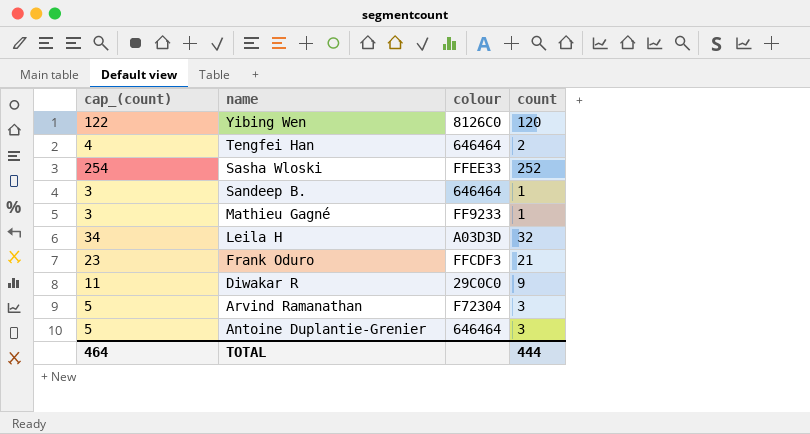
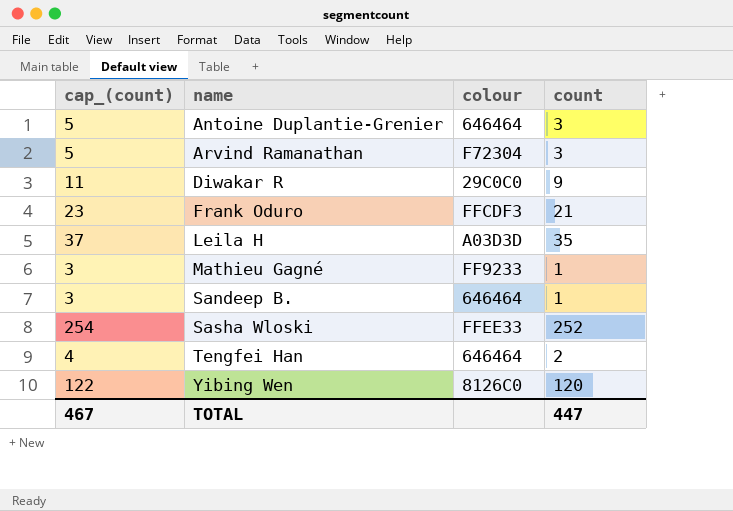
row order: name descending -> name ascending
Leila H | cap_(count): 34 -> 37
Leila H | count: 32 -> 35
TOTAL | cap_(count): 464 -> 467
TOTAL | count: 444 -> 447

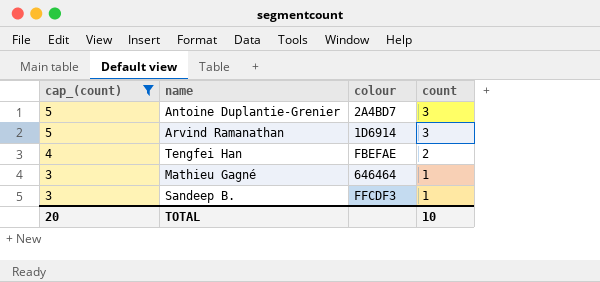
filter: none -> cap_(count) <= 5
row order: name ascending -> cap_(count) descending
Antoine Duplantie-Grenier | colour: 646464 -> 2A4BD7
Arvind Ramanathan | colour: F72304 -> 1D6914
Tengfei Han | colour: 646464 -> FBEFAE
Mathieu Gagné | colour: FF9233 -> 646464
Sandeep B. | colour: 646464 -> FFCDF3
TOTAL | cap_(count): 467 -> 20
TOTAL | count: 447 -> 10

